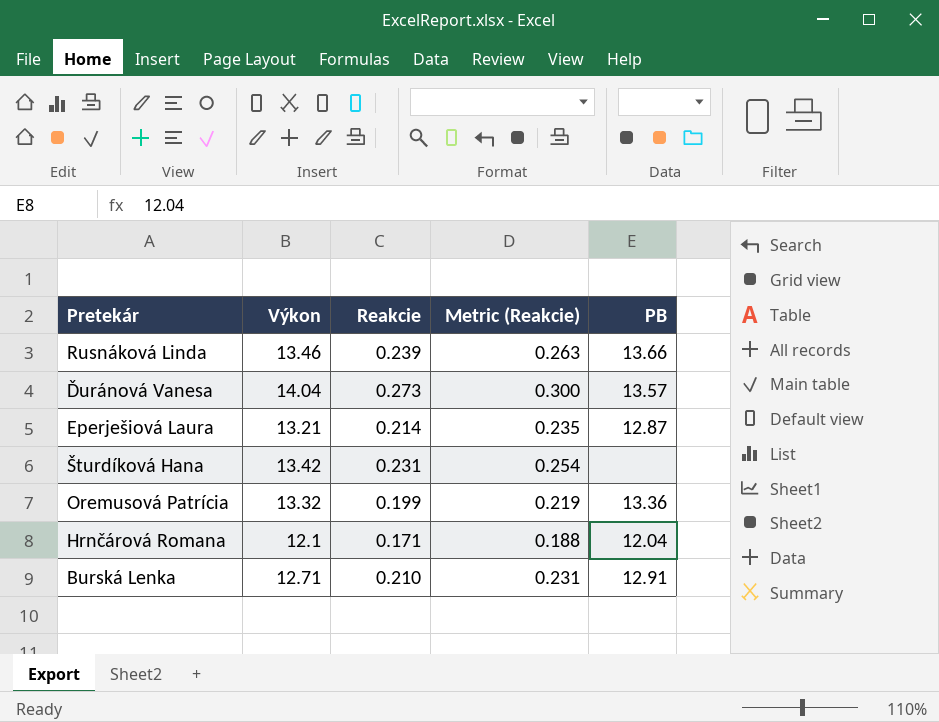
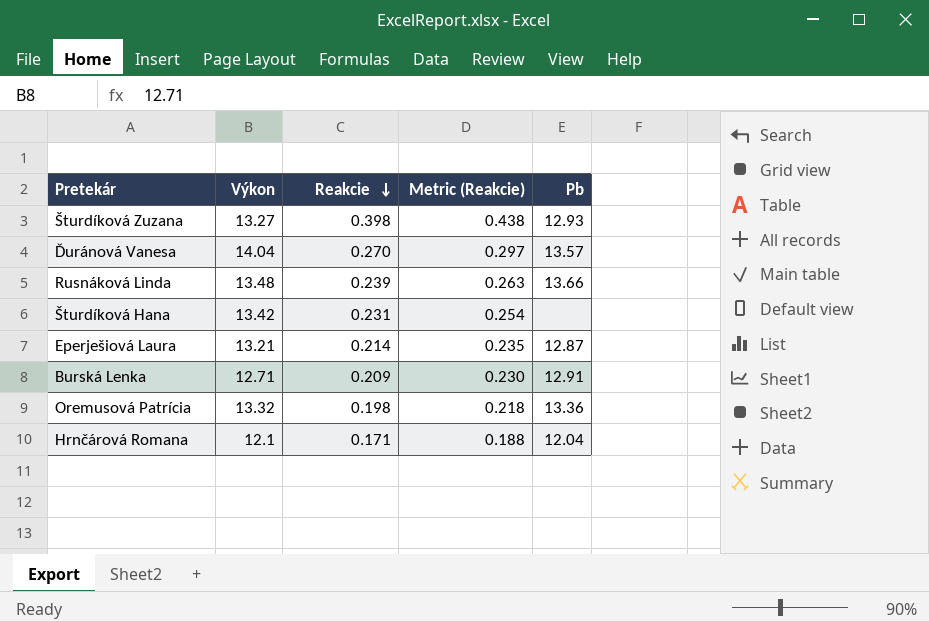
row order: none -> Reakcie descending
column name: PB -> Pb
row Šturdíková Zuzana: none -> 13.27 | 0.398 | 0.438 | 12.93
Ďuránová Vanesa | Reakcie: 0.273 -> 0.270
Ďuránová Vanesa | Metric (Reakcie): 0.300 -> 0.297
Rusnáková Linda | Výkon: 13.46 -> 13.48
Burská Lenka | Reakcie: 0.210 -> 0.209
Burská Lenka | Metric (Reakcie): 0.231 -> 0.230
Oremusová Patrícia | Reakcie: 0.199 -> 0.198
Oremusová Patrícia | Metric (Reakcie): 0.219 -> 0.218

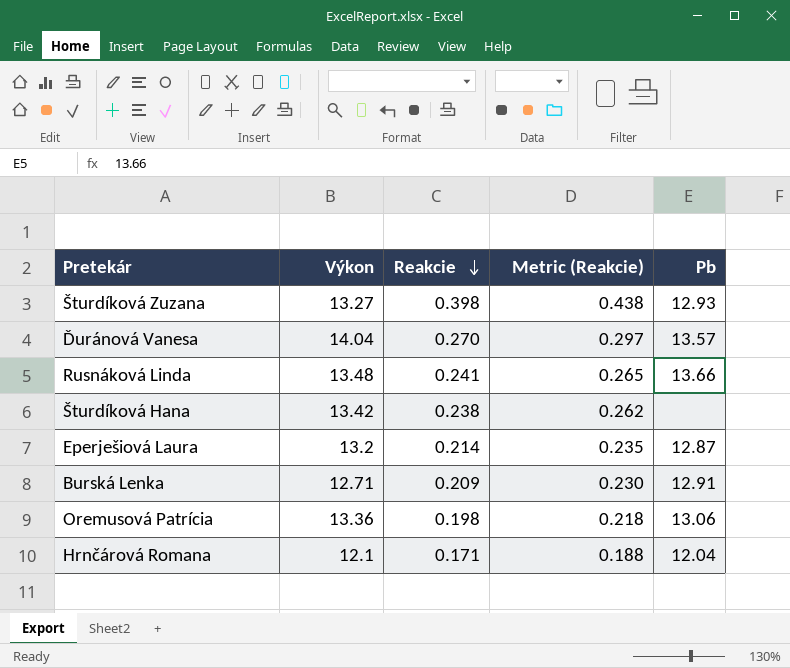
Rusnáková Linda | Reakcie: 0.239 -> 0.241
Rusnáková Linda | Metric (Reakcie): 0.263 -> 0.265
Šturdíková Hana | Reakcie: 0.231 -> 0.238
Šturdíková Hana | Metric (Reakcie): 0.254 -> 0.262
Eperješiová Laura | Výkon: 13.21 -> 13.2
Oremusová Patrícia | Výkon: 13.32 -> 13.36
Oremusová Patrícia | Pb: 13.36 -> 13.06

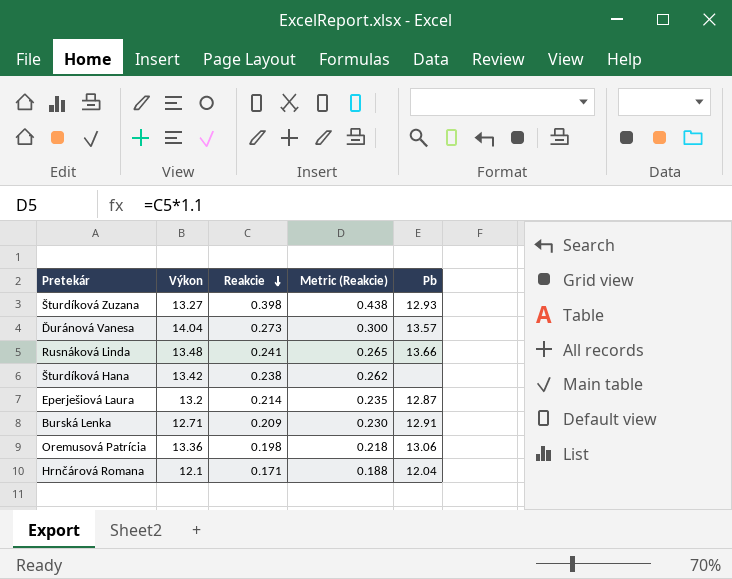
Ďuránová Vanesa | Reakcie: 0.270 -> 0.273
Ďuránová Vanesa | Metric (Reakcie): 0.297 -> 0.300

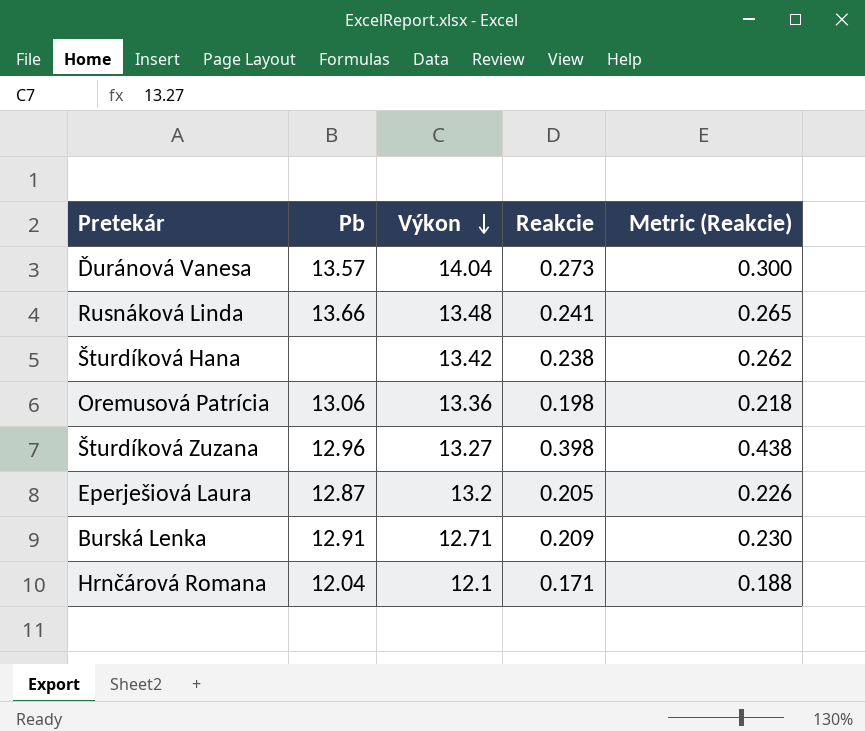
row order: Reakcie descending -> Výkon descending
column Pb | position: 5 -> 2
Šturdíková Zuzana | Pb: 12.93 -> 12.96
Eperješiová Laura | Reakcie: 0.214 -> 0.205
Eperješiová Laura | Metric (Reakcie): 0.235 -> 0.226

